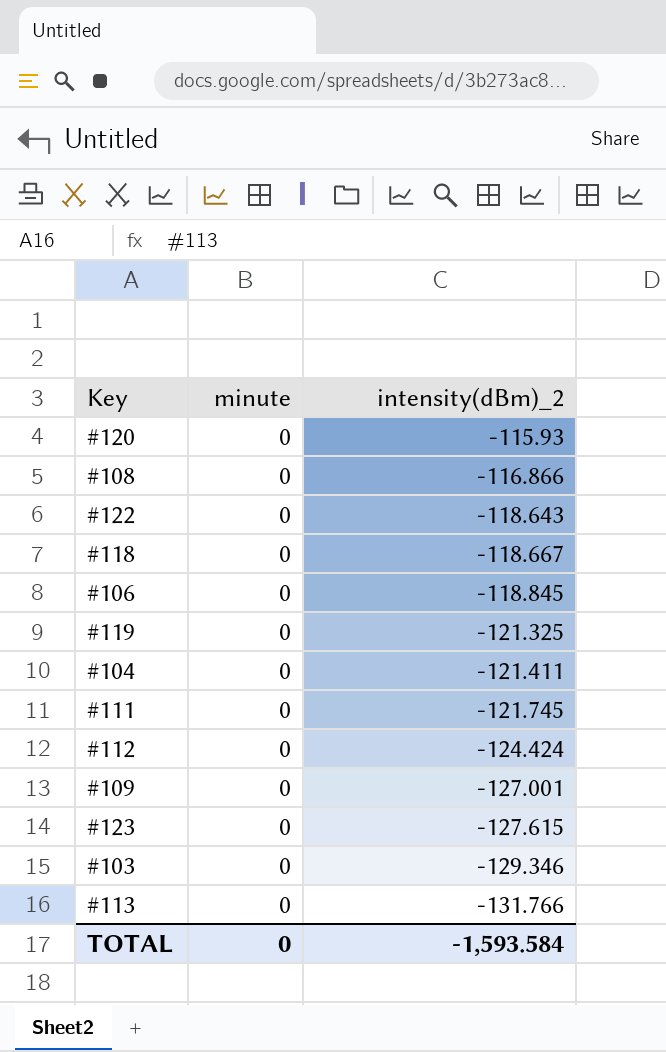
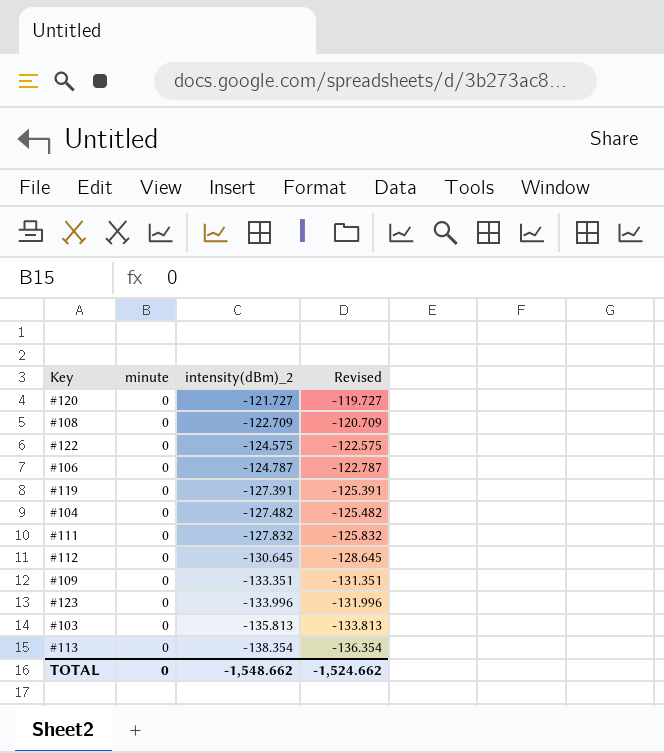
column Revised | formula: none -> [intensity(dBm)_2] + 2
row #118: 0 | -118.667 -> none
#120 | intensity(dBm)_2: -115.93 -> -121.727
#108 | intensity(dBm)_2: -116.866 -> -122.709
#122 | intensity(dBm)_2: -118.643 -> -124.575
#106 | intensity(dBm)_2: -118.845 -> -124.787
#119 | intensity(dBm)_2: -121.325 -> -127.391
#104 | intensity(dBm)_2: -121.411 -> -127.482
#111 | intensity(dBm)_2: -121.745 -> -127.832
#112 | intensity(dBm)_2: -124.424 -> -130.645
#109 | intensity(dBm)_2: -127.001 -> -133.351
#123 | intensity(dBm)_2: -127.615 -> -133.996
#103 | intensity(dBm)_2: -129.346 -> -135.813
#113 | intensity(dBm)_2: -131.766 -> -138.354
TOTAL | intensity(dBm)_2: -1,593.584 -> -1,548.662

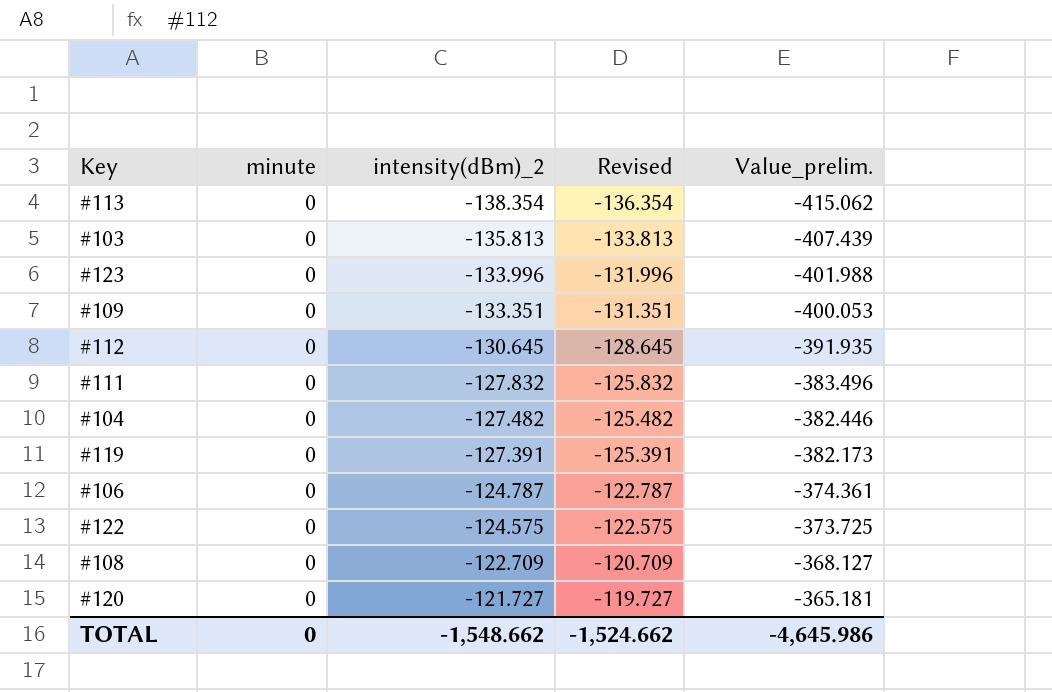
row order: intensity(dBm)_2 descending -> intensity(dBm)_2 ascending
column Value_prelim. | formula: none -> [intensity(dBm)_2] * 3

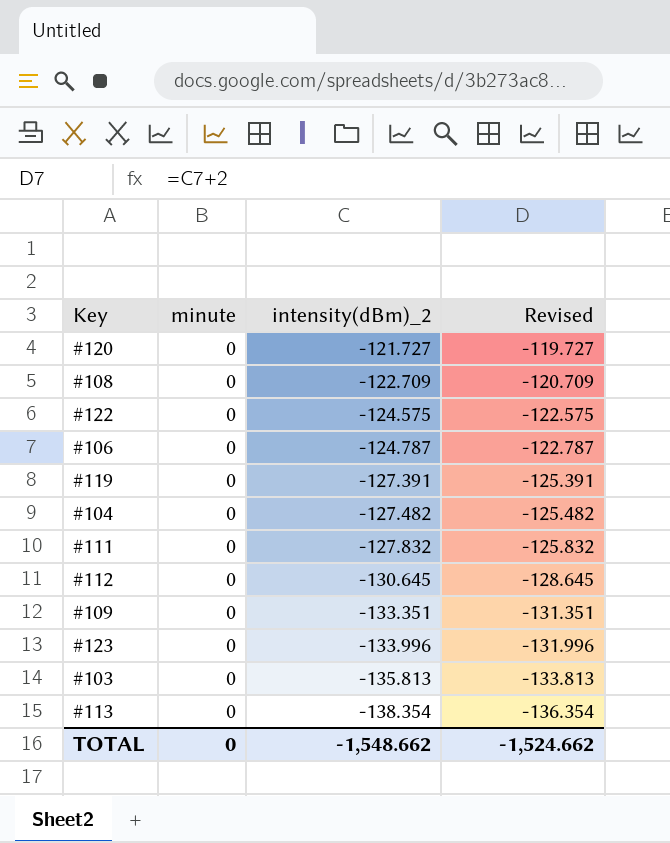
row order: intensity(dBm)_2 ascending -> intensity(dBm)_2 descending
column Value_prelim. | formula: [intensity(dBm)_2] * 3 -> none

